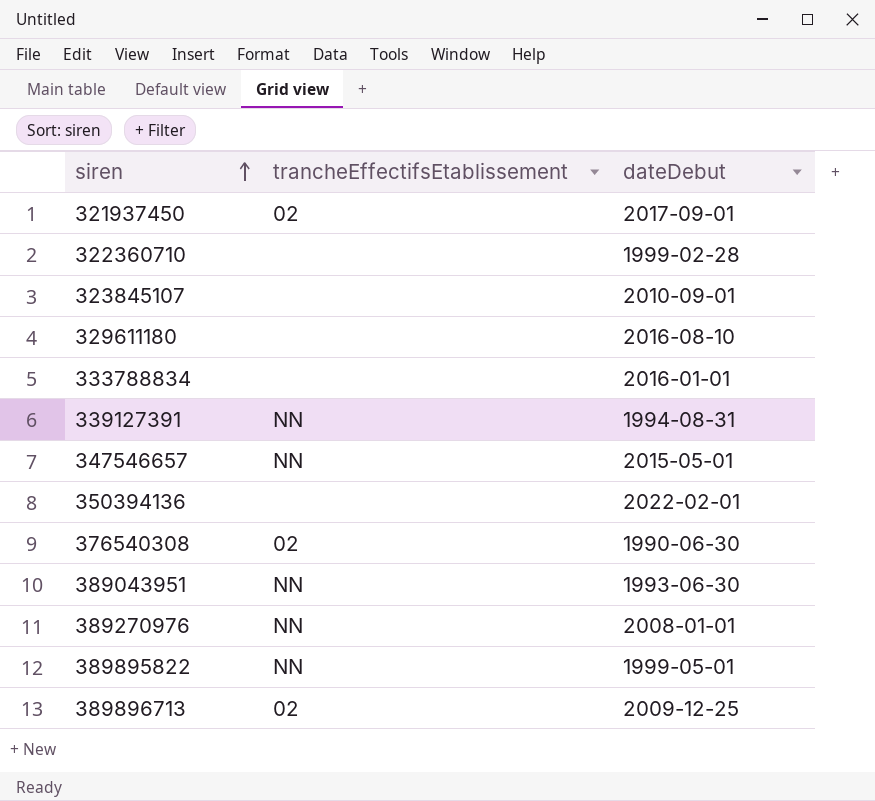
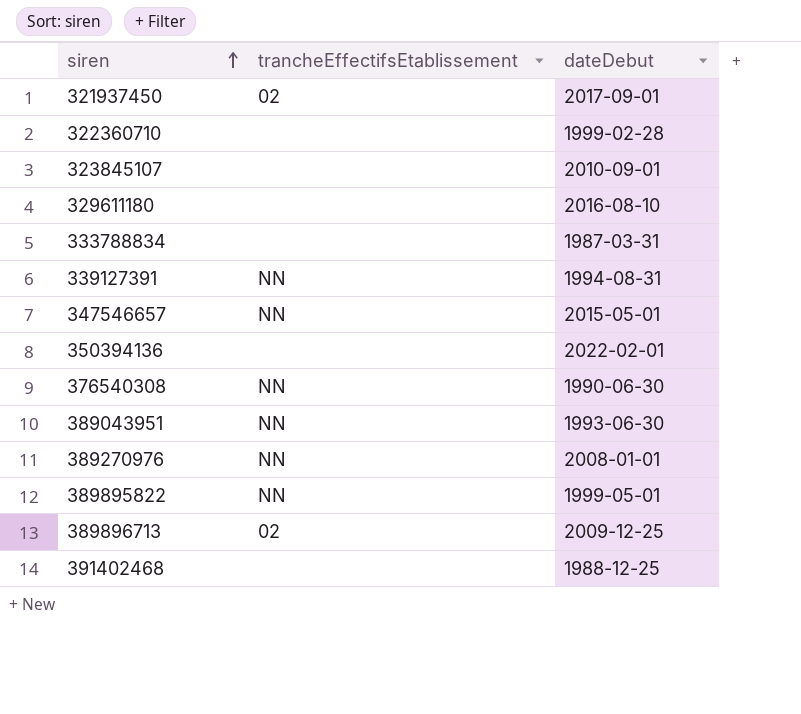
333788834 | dateDebut: 2016-01-01 -> 1987-03-31
376540308 | trancheEffectifsEtablissement: 02 -> NN
row 391402468: none -> none | 1988-12-25

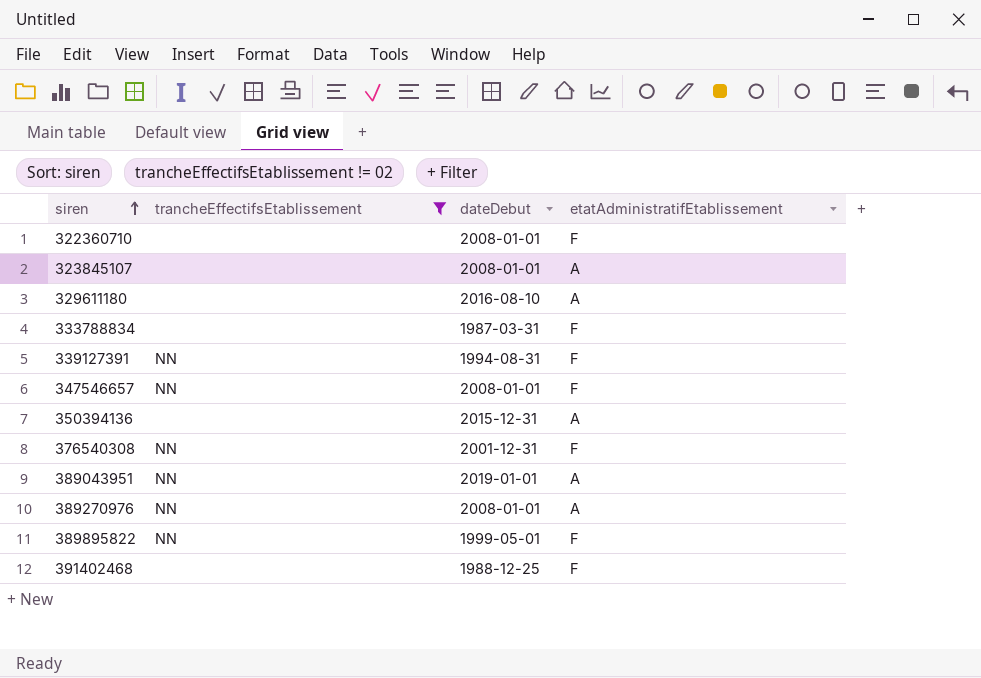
filter: none -> trancheEffectifsEtablissement != 02
column etatAdministratifEtablissement | position: none -> 4
322360710 | dateDebut: 1999-02-28 -> 2008-01-01
323845107 | dateDebut: 2010-09-01 -> 2008-01-01
347546657 | dateDebut: 2015-05-01 -> 2008-01-01
350394136 | dateDebut: 2022-02-01 -> 2015-12-31
376540308 | dateDebut: 1990-06-30 -> 2001-12-31
389043951 | dateDebut: 1993-06-30 -> 2019-01-01

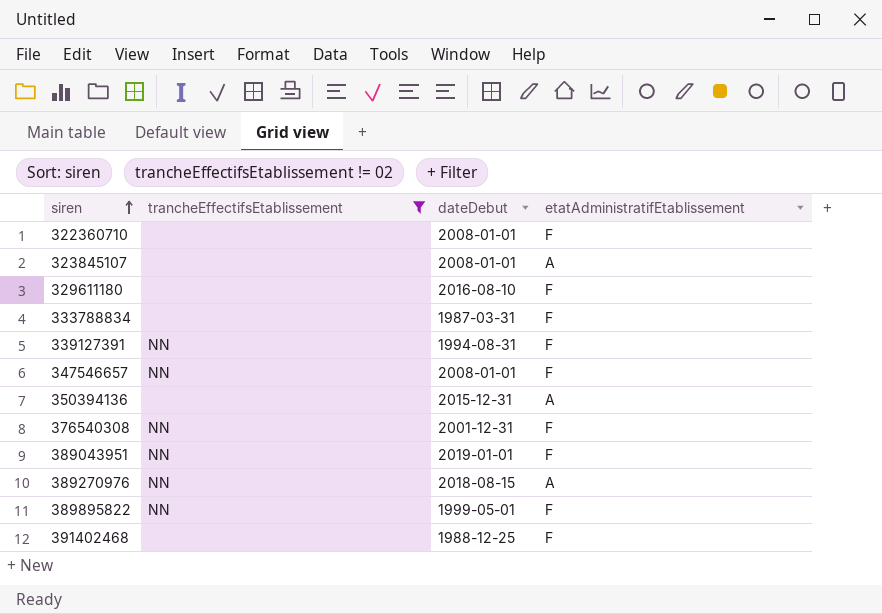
329611180 | etatAdministratifEtablissement: A -> F
389043951 | etatAdministratifEtablissement: A -> F
389270976 | dateDebut: 2008-01-01 -> 2018-08-15

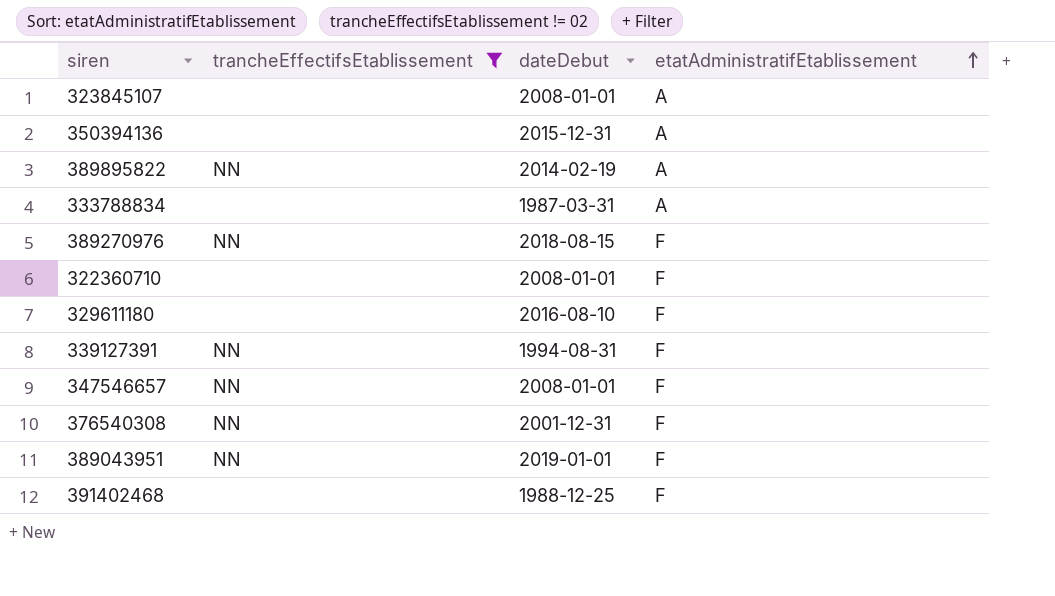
row order: siren ascending -> etatAdministratifEtablissement ascending
389895822 | dateDebut: 1999-05-01 -> 2014-02-19
389895822 | etatAdministratifEtablissement: F -> A
333788834 | etatAdministratifEtablissement: F -> A
389270976 | etatAdministratifEtablissement: A -> F

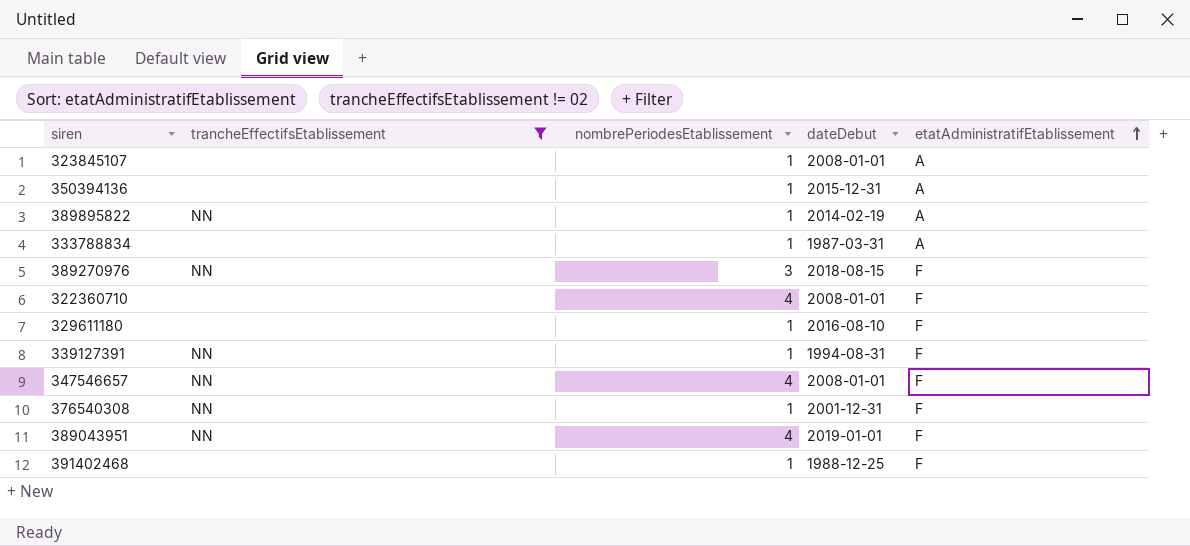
column nombrePeriodesEtablissement | position: none -> 3

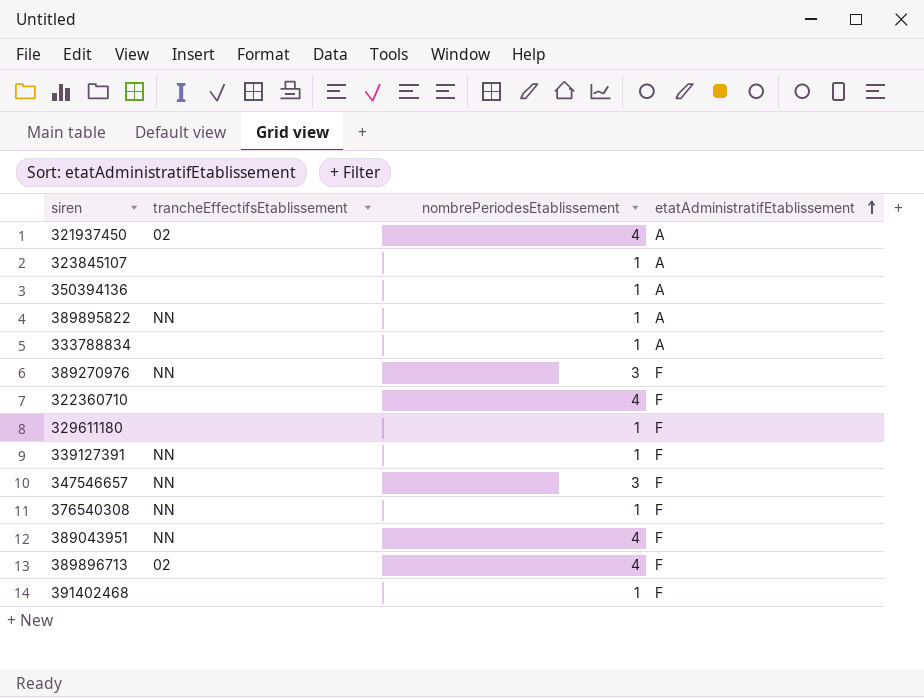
filter: trancheEffectifsEtablissement != 02 -> none
column dateDebut | position: 4 -> none
347546657 | nombrePeriodesEtablissement: 4 -> 3

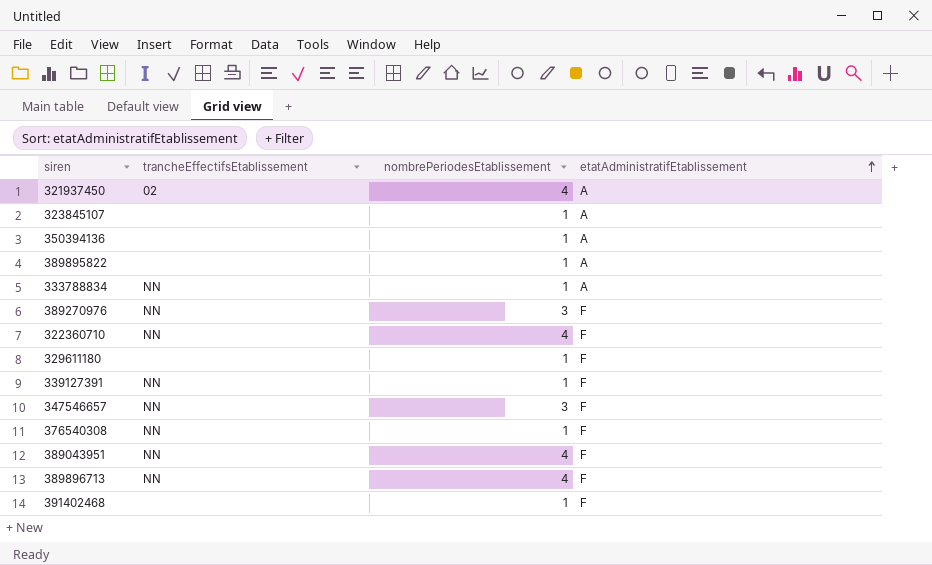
389895822 | trancheEffectifsEtablissement: NN -> none
333788834 | trancheEffectifsEtablissement: none -> NN
322360710 | trancheEffectifsEtablissement: none -> NN
389896713 | trancheEffectifsEtablissement: 02 -> NN

